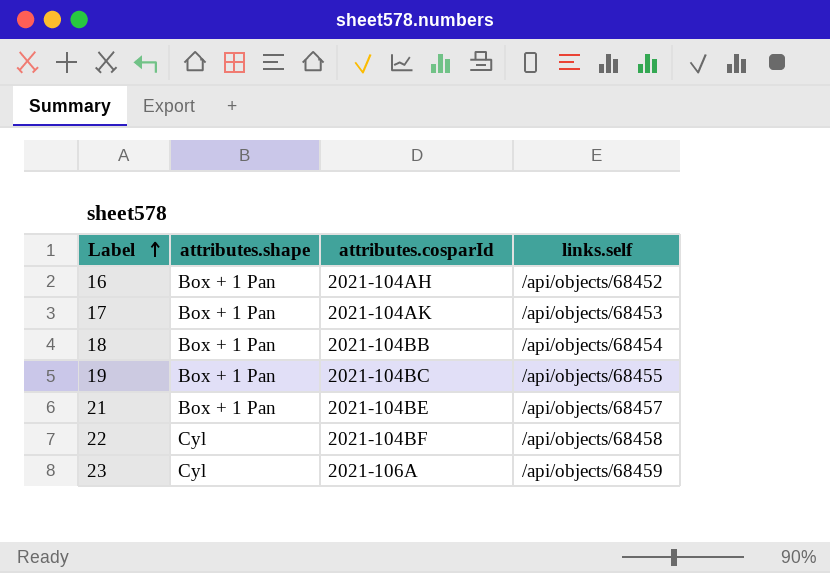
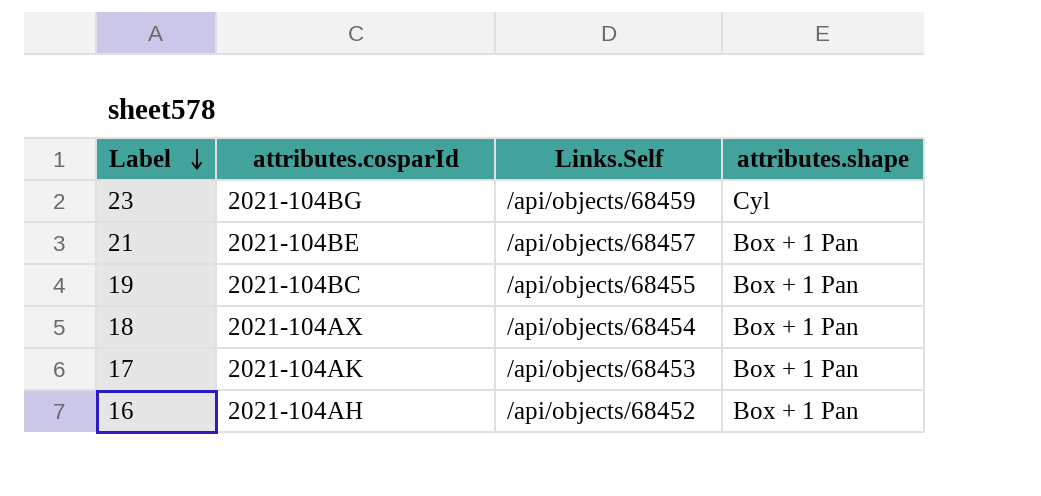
row order: Label ascending -> Label descending
column name: links.self -> Links.Self
column attributes.shape | position: 2 -> 4
row 22: Cyl | 2021-104BF | /api/objects/68458 -> none
23 | attributes.cosparId: 2021-106A -> 2021-104BG
18 | attributes.cosparId: 2021-104BB -> 2021-104AX

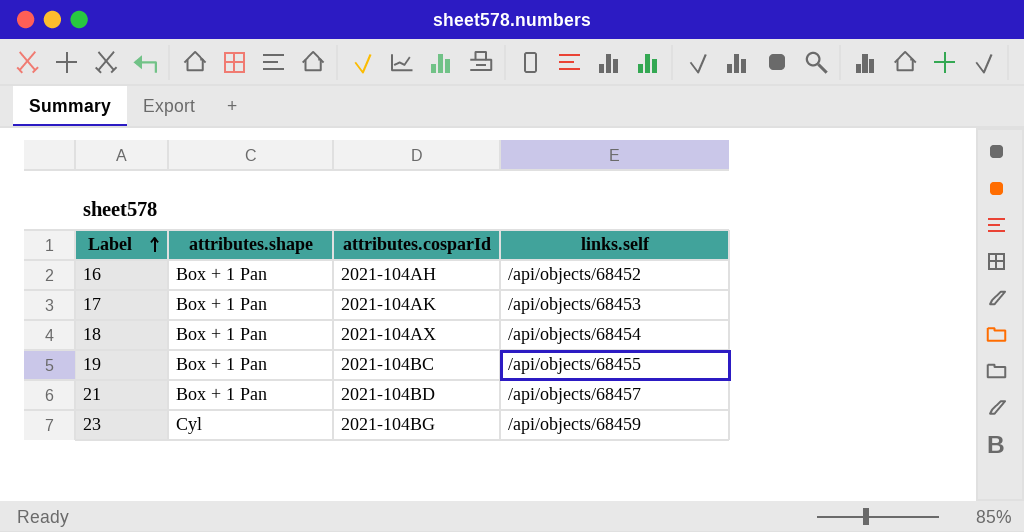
row order: Label descending -> Label ascending
column attributes.shape | position: 4 -> 2
column name: Links.Self -> links.self
21 | attributes.cosparId: 2021-104BE -> 2021-104BD

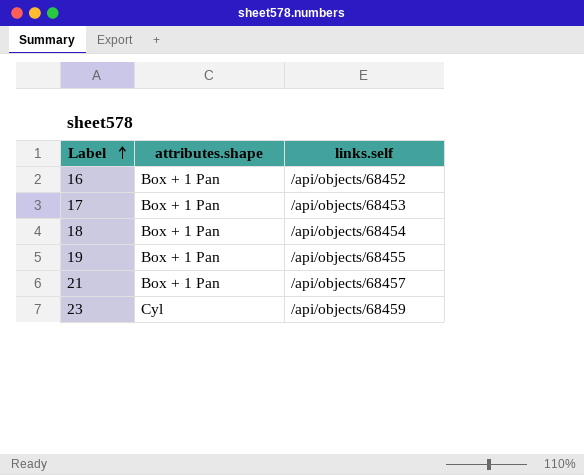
column attributes.cosparId | position: 3 -> none

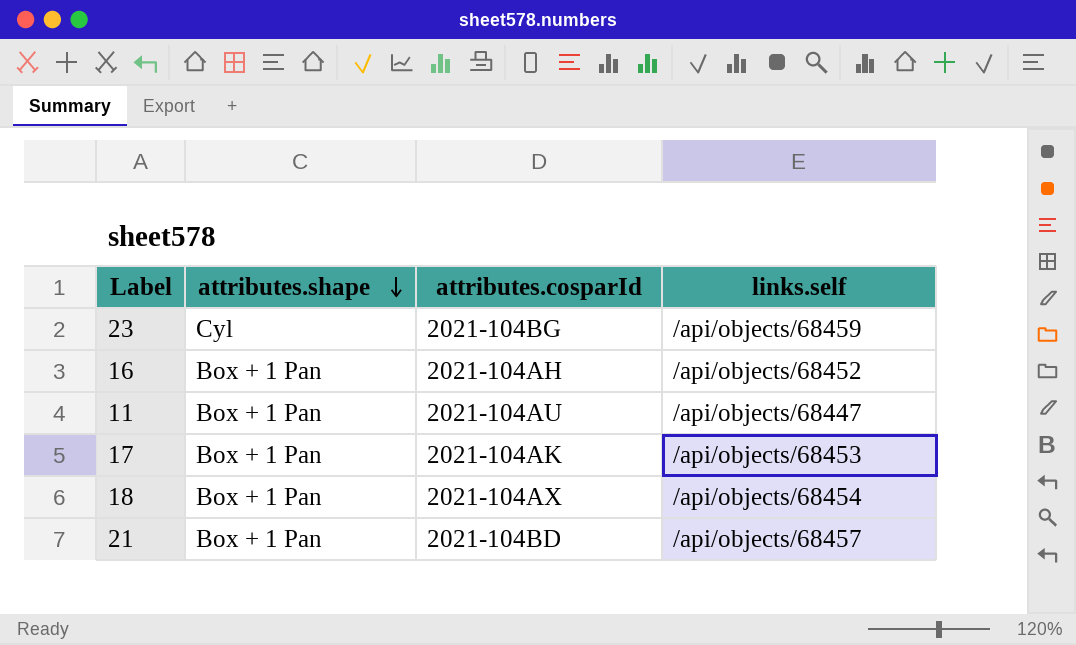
row order: Label ascending -> attributes.shape descending
column attributes.cosparId | position: none -> 3
row 19: Box + 1 Pan | /api/objects/68455 -> none
row 11: none -> Box + 1 Pan | 2021-104AU | /api/objects/68447

